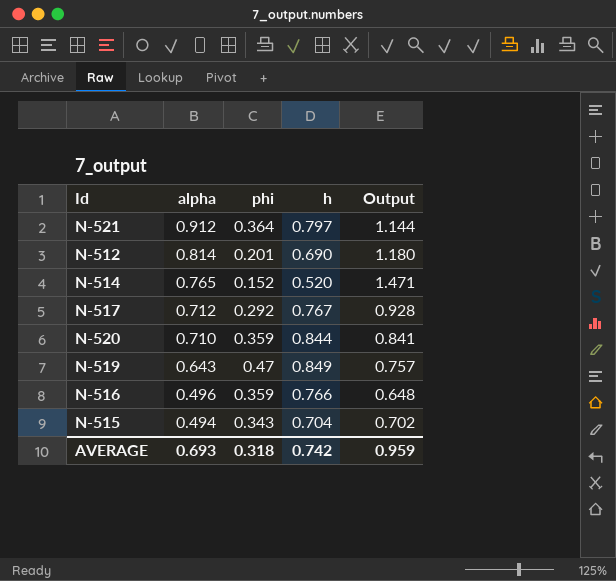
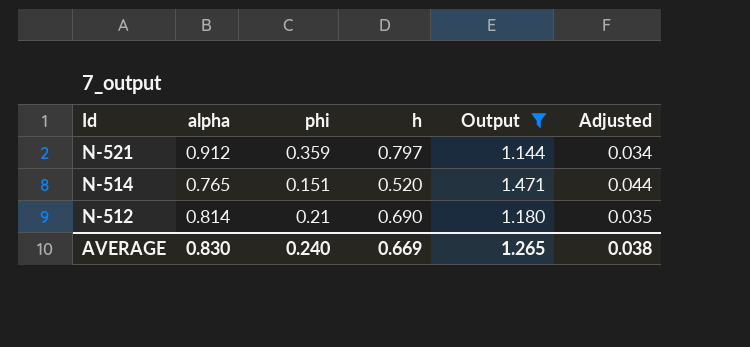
filter: none -> Output >= 1.144
row order: alpha descending -> Id descending
column Adjusted | formula: none -> [Output] * 0.03
N-521 | phi: 0.364 -> 0.359
N-514 | phi: 0.152 -> 0.151
N-512 | phi: 0.201 -> 0.21
AVERAGE | alpha: 0.693 -> 0.830
AVERAGE | phi: 0.318 -> 0.240
AVERAGE | h: 0.742 -> 0.669
AVERAGE | Output: 0.959 -> 1.265

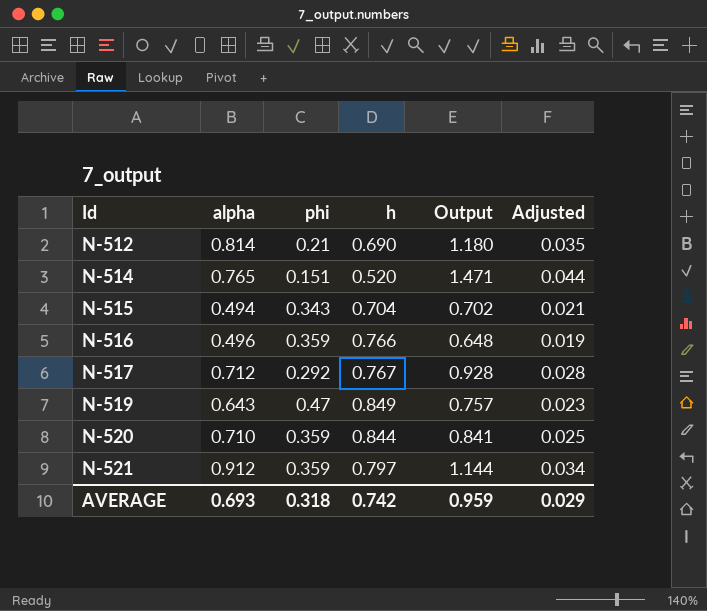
filter: Output >= 1.144 -> none
row order: Id descending -> Id ascending
AVERAGE | alpha: 0.830 -> 0.693
AVERAGE | phi: 0.240 -> 0.318
AVERAGE | h: 0.669 -> 0.742
AVERAGE | Output: 1.265 -> 0.959
AVERAGE | Adjusted: 0.038 -> 0.029

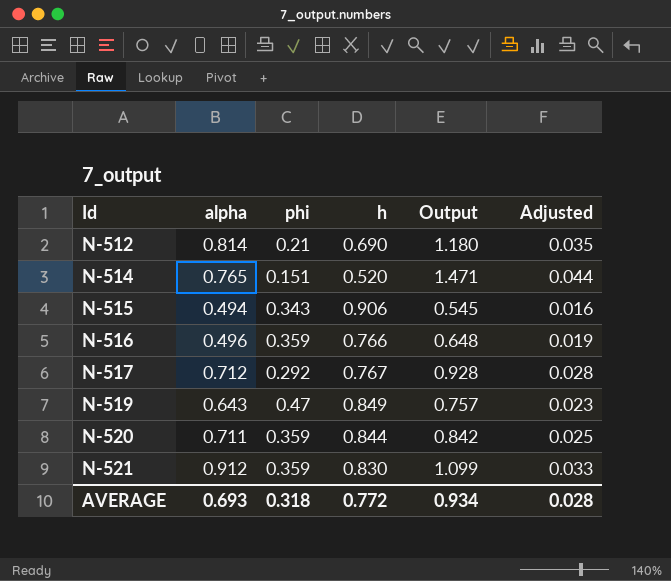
N-515 | h: 0.704 -> 0.906
N-515 | Output: 0.702 -> 0.545
N-515 | Adjusted: 0.021 -> 0.016
N-520 | alpha: 0.710 -> 0.711
N-520 | Output: 0.841 -> 0.842
N-521 | h: 0.797 -> 0.830
N-521 | Output: 1.144 -> 1.099
N-521 | Adjusted: 0.034 -> 0.033
AVERAGE | h: 0.742 -> 0.772
AVERAGE | Output: 0.959 -> 0.934
AVERAGE | Adjusted: 0.029 -> 0.028

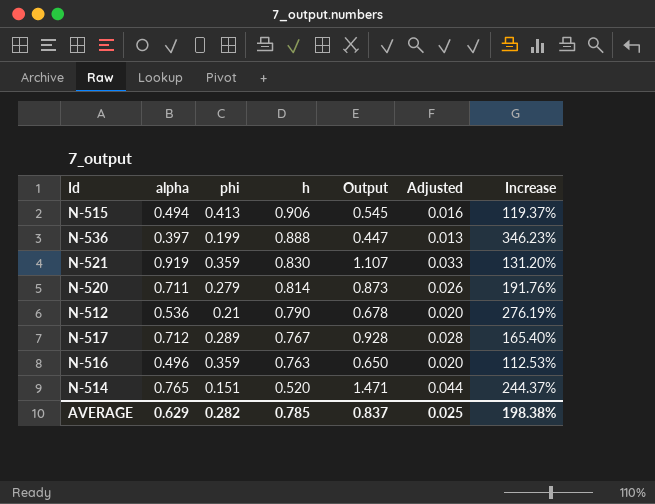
row order: Id ascending -> h descending
column Increase | formula: none -> ([h] - [phi]) / [phi]
row N-519: 0.643 | 0.47 | 0.849 | 0.757 | 0.023 -> none
N-515 | phi: 0.343 -> 0.413
row N-536: none -> 0.397 | 0.199 | 0.888 | 0.447 | 0.013 | 346.23%
N-521 | alpha: 0.912 -> 0.919
N-521 | Output: 1.099 -> 1.107
N-520 | phi: 0.359 -> 0.279
N-520 | h: 0.844 -> 0.814
N-520 | Output: 0.842 -> 0.873
N-520 | Adjusted: 0.025 -> 0.026
N-512 | alpha: 0.814 -> 0.536
N-512 | h: 0.690 -> 0.790
N-512 | Output: 1.180 -> 0.678
N-512 | Adjusted: 0.035 -> 0.020
N-517 | phi: 0.292 -> 0.289
N-516 | h: 0.766 -> 0.763
N-516 | Output: 0.648 -> 0.650
N-516 | Adjusted: 0.019 -> 0.020
AVERAGE | alpha: 0.693 -> 0.629
AVERAGE | phi: 0.318 -> 0.282
AVERAGE | h: 0.772 -> 0.785
AVERAGE | Output: 0.934 -> 0.837
AVERAGE | Adjusted: 0.028 -> 0.025

